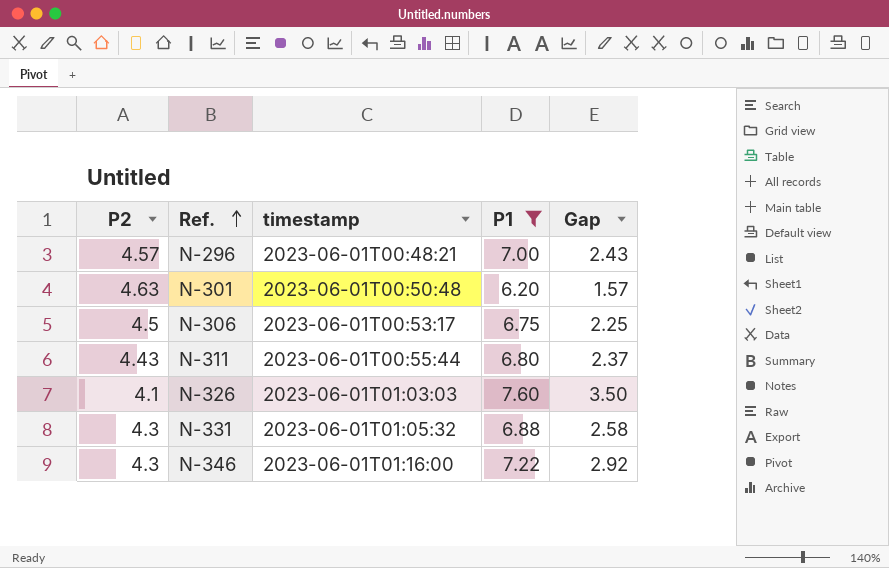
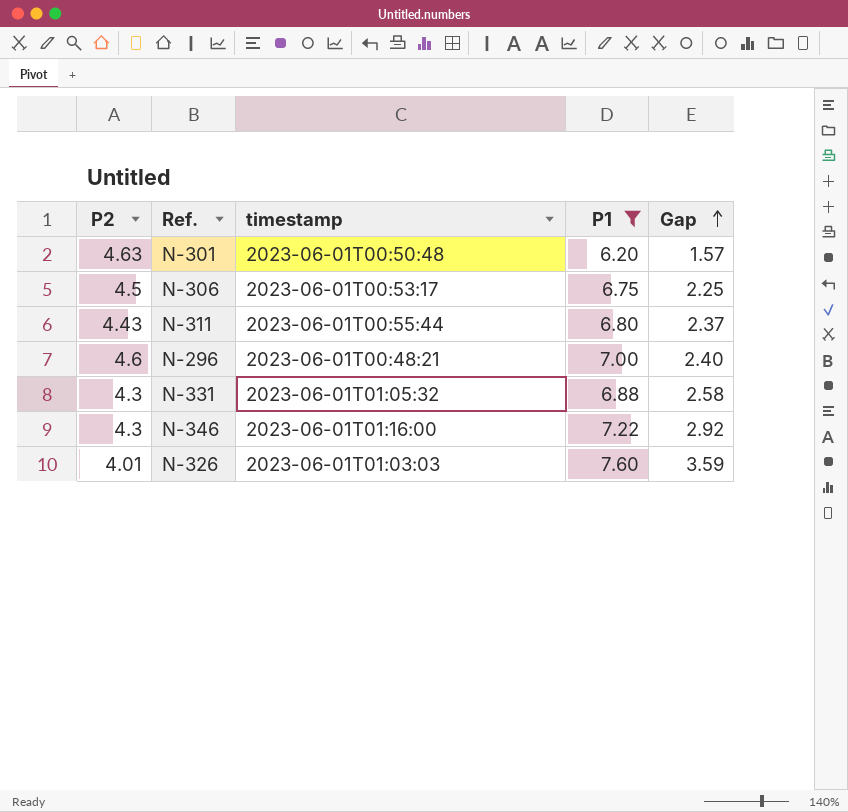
row order: Ref. ascending -> Gap ascending
N-296 | P2: 4.57 -> 4.6
N-296 | Gap: 2.43 -> 2.40
N-326 | P2: 4.1 -> 4.01
N-326 | Gap: 3.50 -> 3.59

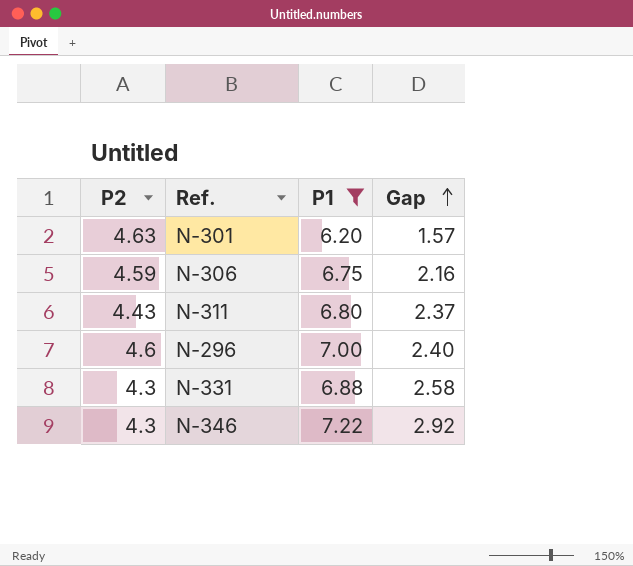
column timestamp | position: 3 -> none
row N-326: 4.01 | 2023-06-01T01:03:03 | 7.60 | 3.59 -> none
N-306 | P2: 4.5 -> 4.59
N-306 | Gap: 2.25 -> 2.16

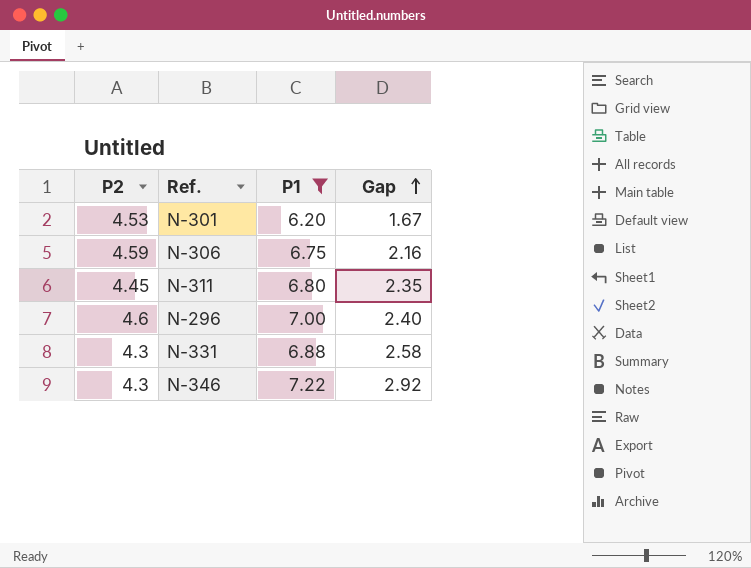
N-301 | P2: 4.63 -> 4.53
N-301 | Gap: 1.57 -> 1.67
N-311 | P2: 4.43 -> 4.45
N-311 | Gap: 2.37 -> 2.35

